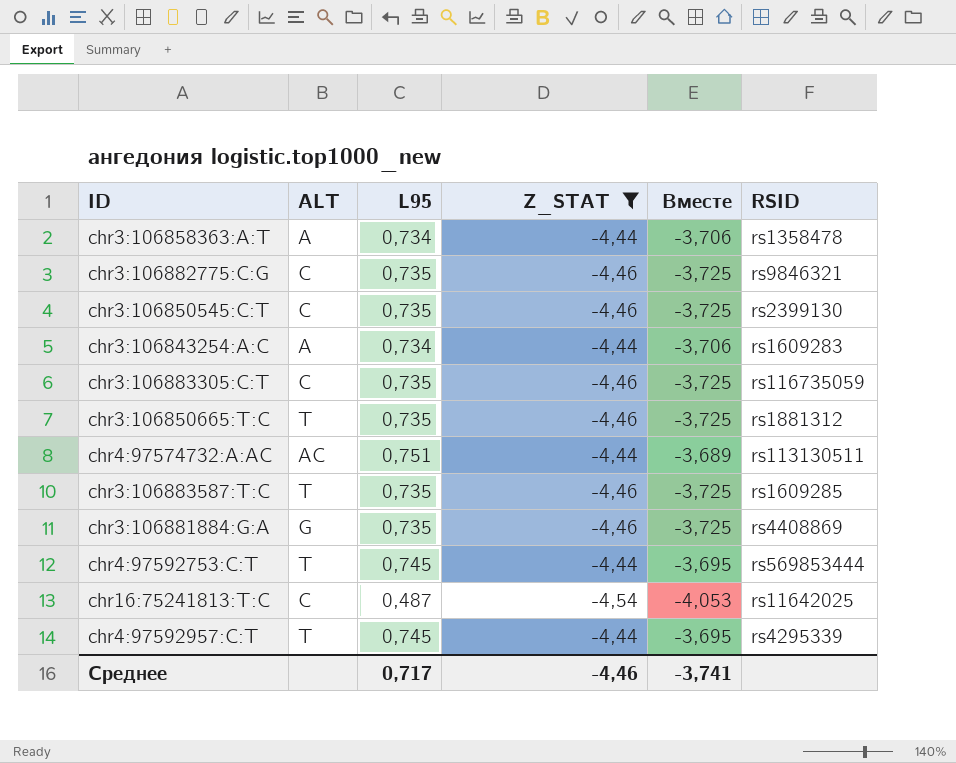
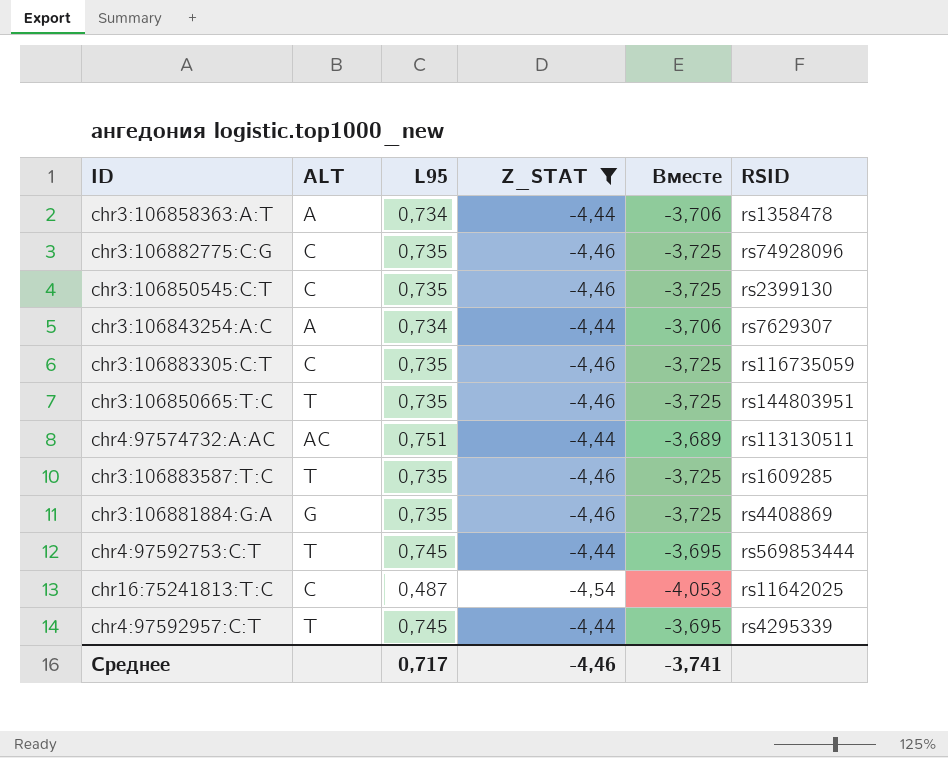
chr3:106882775:C:G | RSID: rs9846321 -> rs74928096
chr3:106843254:A:C | RSID: rs1609283 -> rs7629307
chr3:106850665:T:C | RSID: rs1881312 -> rs144803951

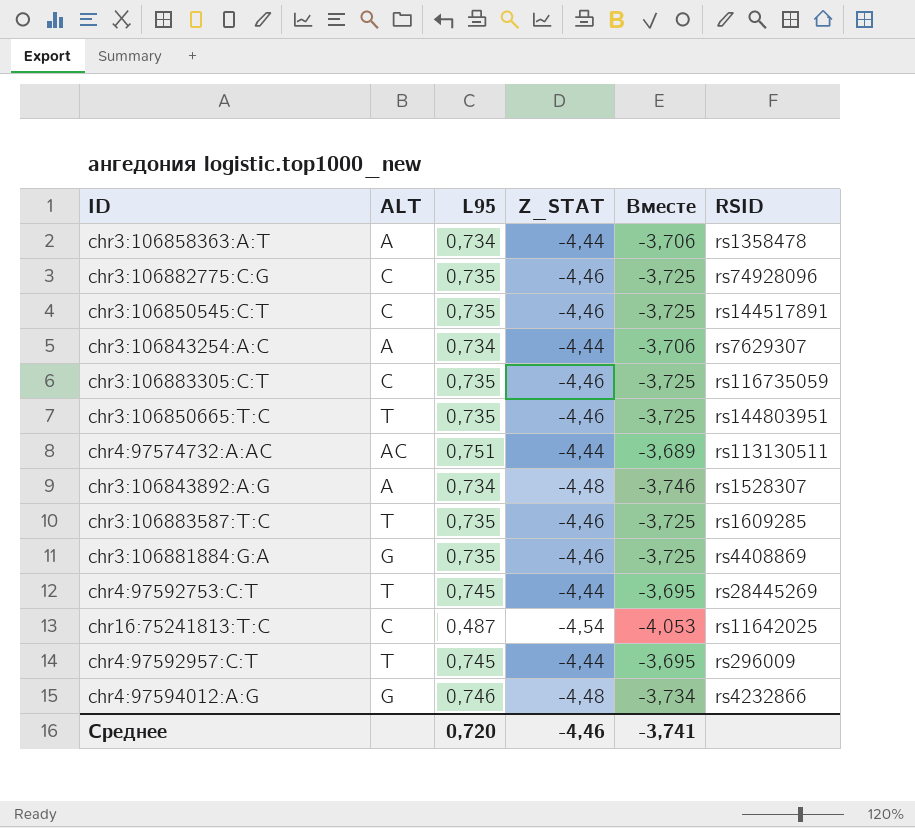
filter: Z_STAT != -4,48 -> none
chr3:106850545:C:T | RSID: rs2399130 -> rs144517891
chr4:97592753:C:T | RSID: rs569853444 -> rs28445269
chr4:97592957:C:T | RSID: rs4295339 -> rs296009
Среднее | L95: 0,717 -> 0,720

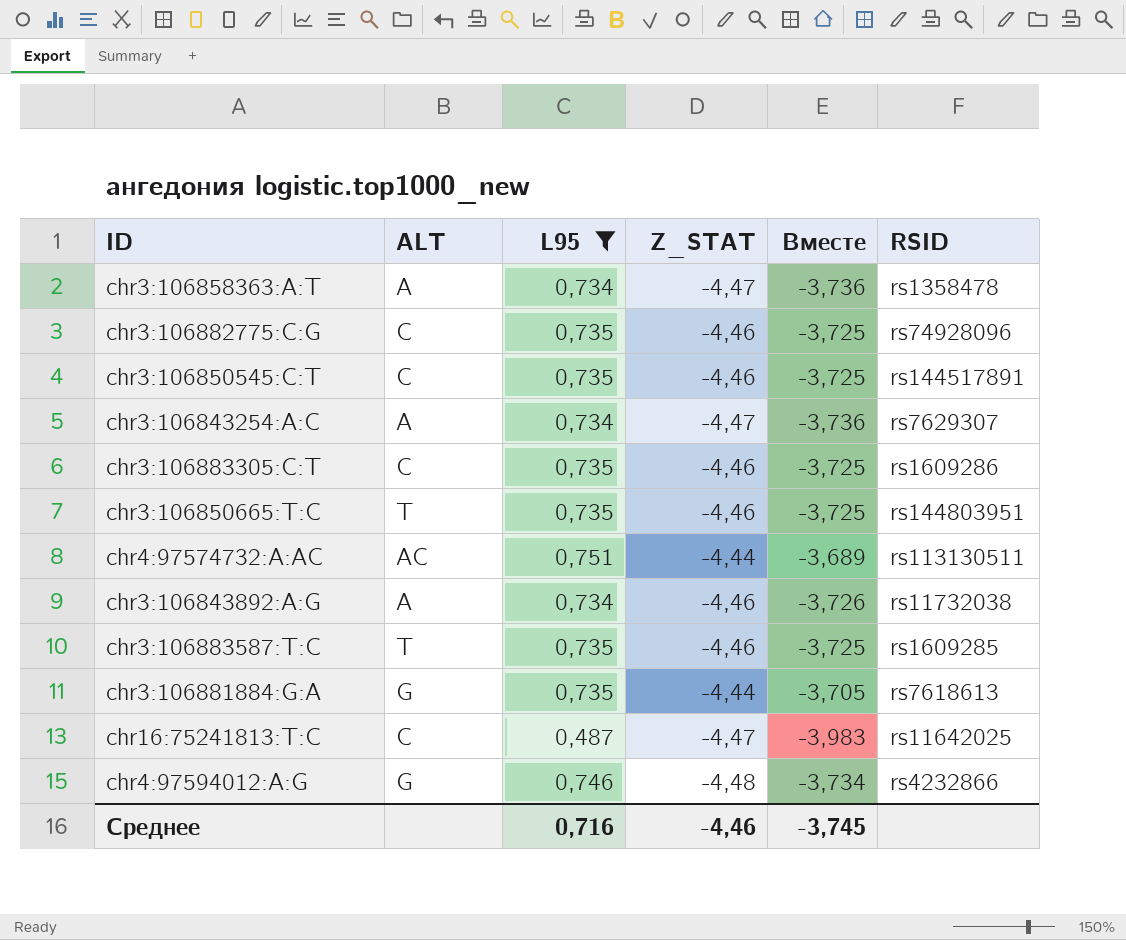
filter: none -> L95 != 0,745
chr3:106858363:A:T | Z_STAT: -4,44 -> -4,47
chr3:106858363:A:T | Вместе: -3,706 -> -3,736
chr3:106843254:A:C | Z_STAT: -4,44 -> -4,47
chr3:106843254:A:C | Вместе: -3,706 -> -3,736
chr3:106883305:C:T | RSID: rs116735059 -> rs1609286
chr3:106843892:A:G | Z_STAT: -4,48 -> -4,46
chr3:106843892:A:G | Вместе: -3,746 -> -3,726
chr3:106843892:A:G | RSID: rs1528307 -> rs11732038
chr3:106881884:G:A | Z_STAT: -4,46 -> -4,44
chr3:106881884:G:A | Вместе: -3,725 -> -3,705
chr3:106881884:G:A | RSID: rs4408869 -> rs7618613
chr16:75241813:T:C | Z_STAT: -4,54 -> -4,47
chr16:75241813:T:C | Вместе: -4,053 -> -3,983
Среднее | L95: 0,720 -> 0,716
Среднее | Вместе: -3,741 -> -3,745

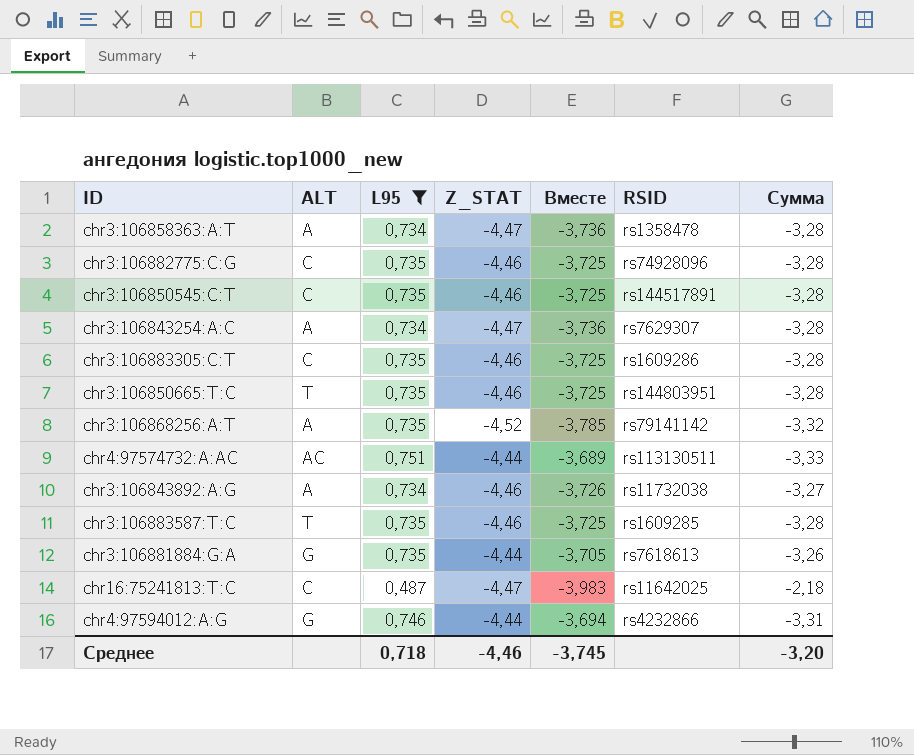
column Сумма | formula: none -> [L95] * [Z_STAT]
row chr3:106868256:A:T: none -> A | 0,735 | -4,52 | -3,785 | rs79141142 | -3,32
chr4:97594012:A:G | Z_STAT: -4,48 -> -4,44
chr4:97594012:A:G | Вместе: -3,734 -> -3,694
Среднее | L95: 0,716 -> 0,718

